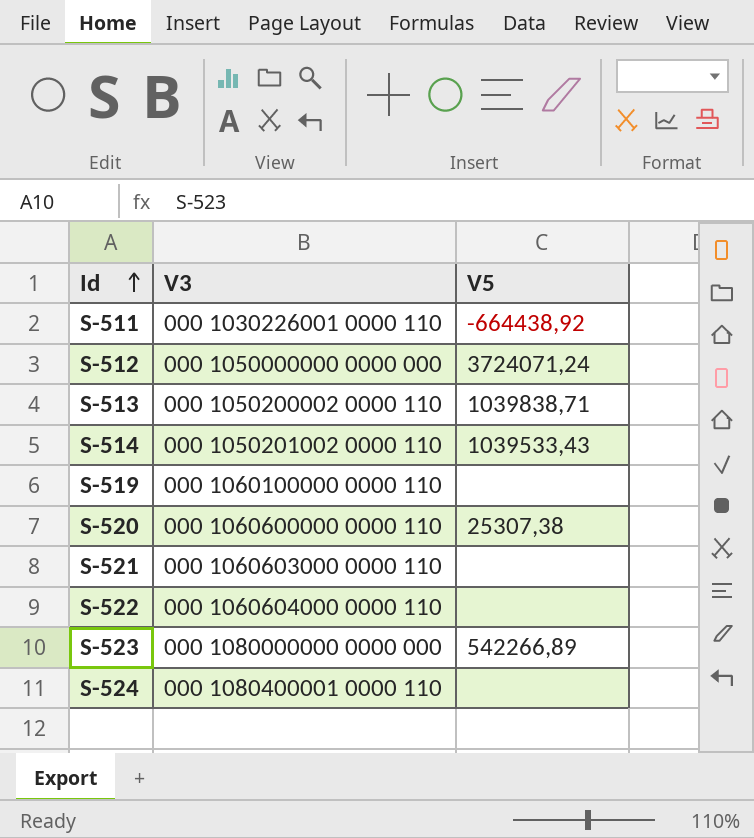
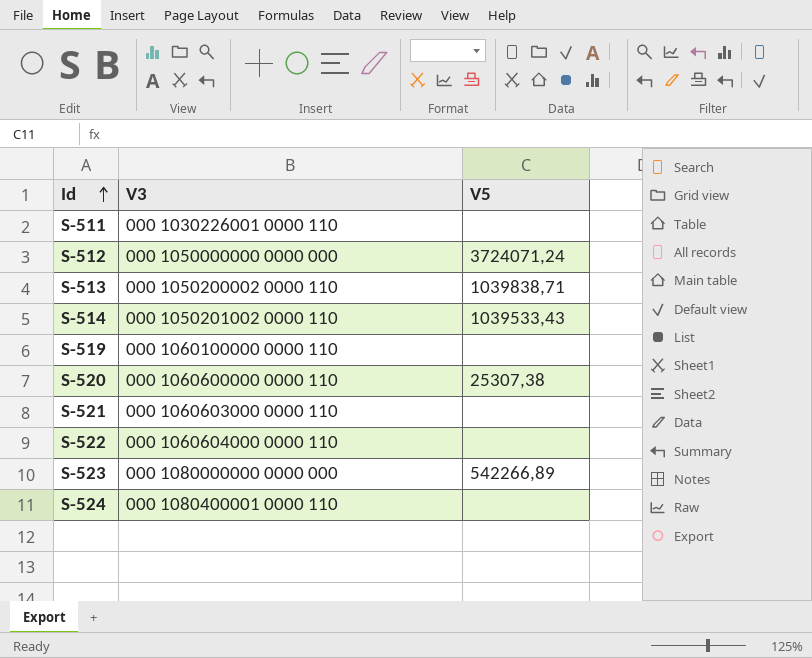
S-511 | V5: -664438,92 -> none

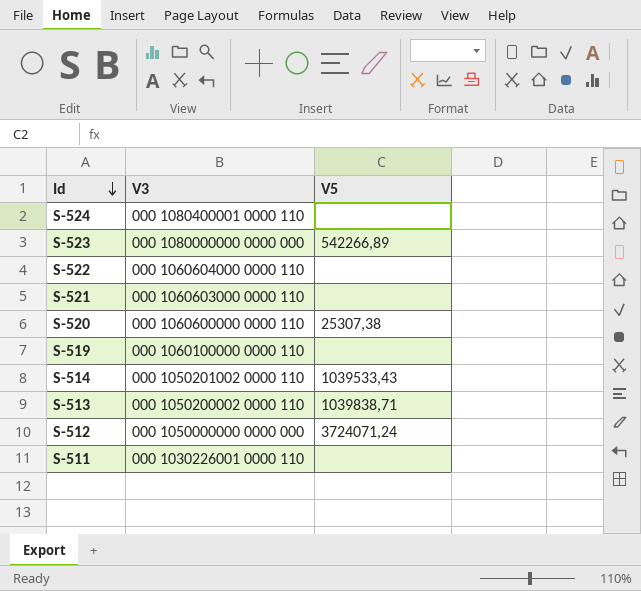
row order: Id ascending -> Id descending

